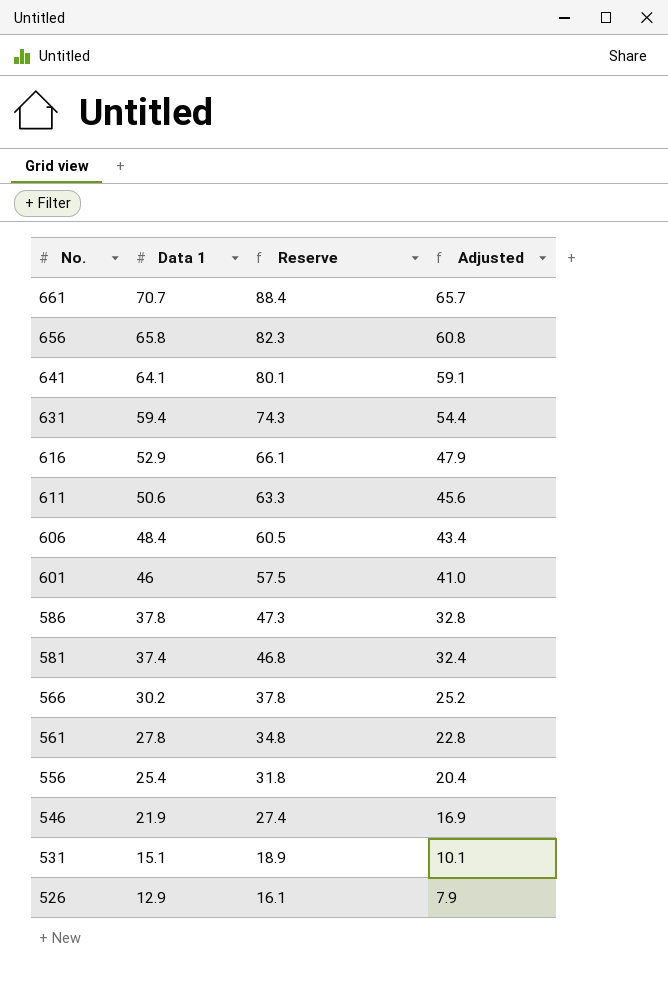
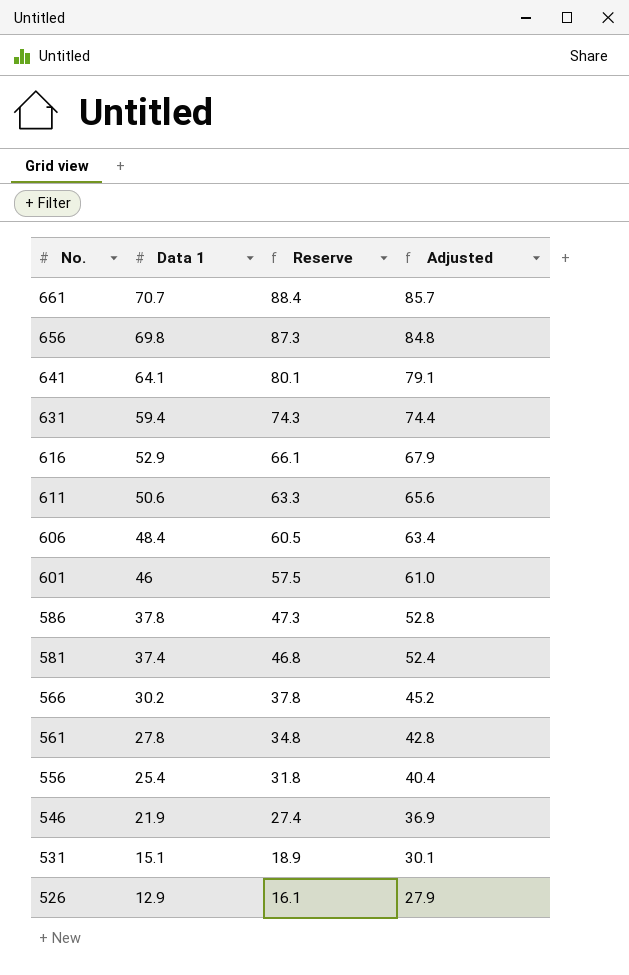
column Adjusted | formula: [Data 1] - 5 -> [Data 1] + 15
656 | Data 1: 65.8 -> 69.8
656 | Reserve: 82.3 -> 87.3

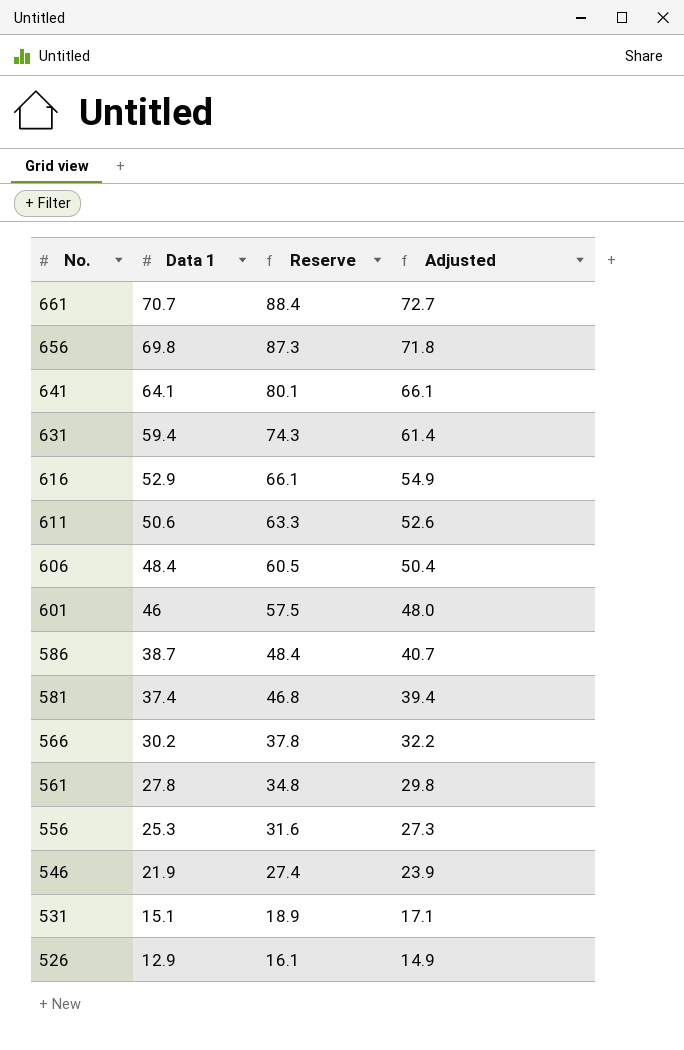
column Adjusted | formula: [Data 1] + 15 -> [Data 1] + 2
586 | Data 1: 37.8 -> 38.7
586 | Reserve: 47.3 -> 48.4
556 | Data 1: 25.4 -> 25.3
556 | Reserve: 31.8 -> 31.6

